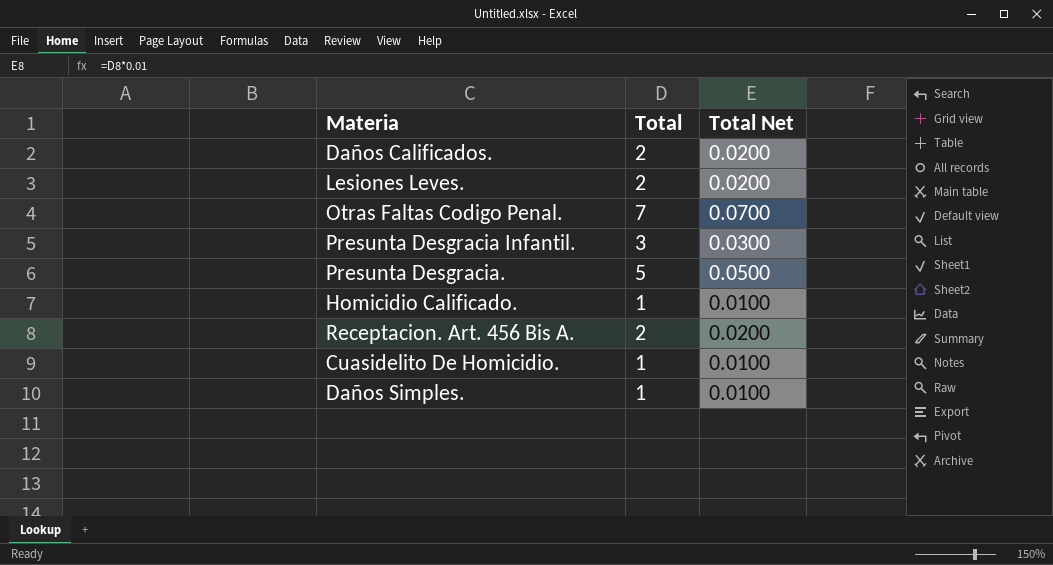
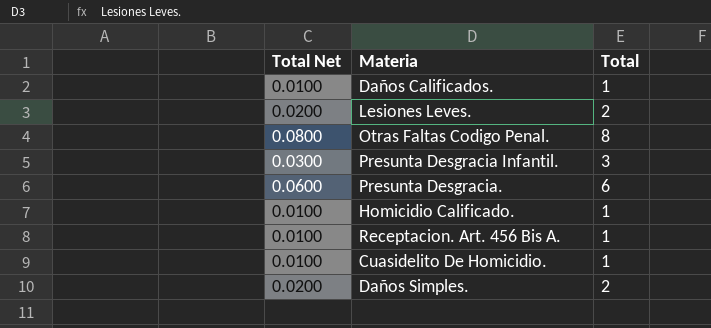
column Total Net | position: 3 -> 1
Daños Calificados. | Total Net: 0.0200 -> 0.0100
Daños Calificados. | Total: 2 -> 1
Otras Faltas Codigo Penal. | Total Net: 0.0700 -> 0.0800
Otras Faltas Codigo Penal. | Total: 7 -> 8
Presunta Desgracia. | Total Net: 0.0500 -> 0.0600
Presunta Desgracia. | Total: 5 -> 6
Receptacion. Art. 456 Bis A. | Total Net: 0.0200 -> 0.0100
Receptacion. Art. 456 Bis A. | Total: 2 -> 1
Daños Simples. | Total Net: 0.0100 -> 0.0200
Daños Simples. | Total: 1 -> 2

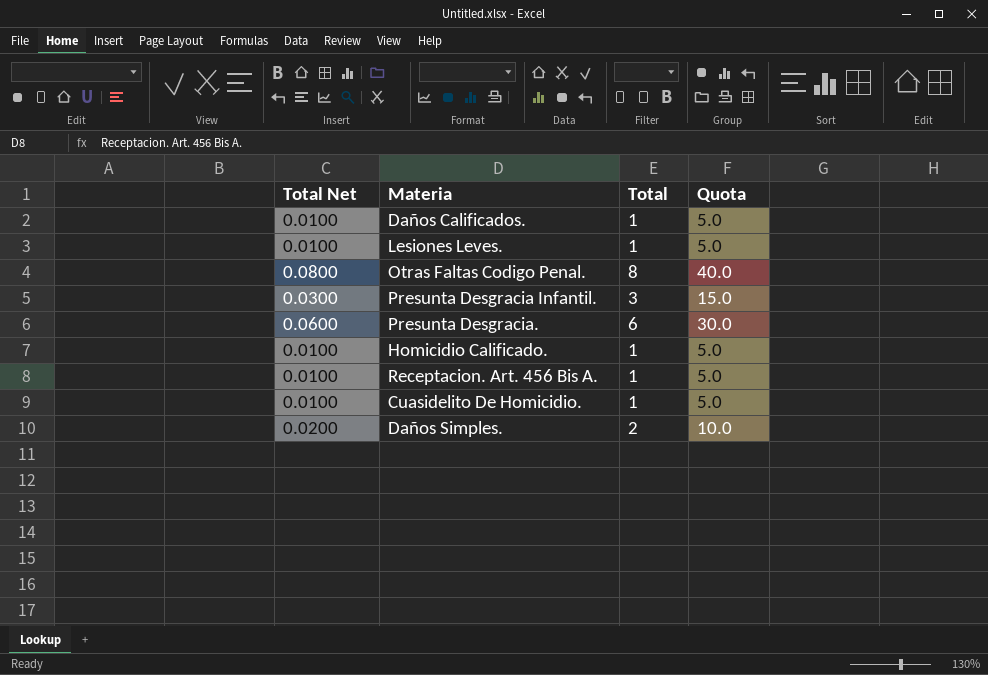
column Quota | formula: none -> [Total] * 5
Lesiones Leves. | Total Net: 0.0200 -> 0.0100
Lesiones Leves. | Total: 2 -> 1

